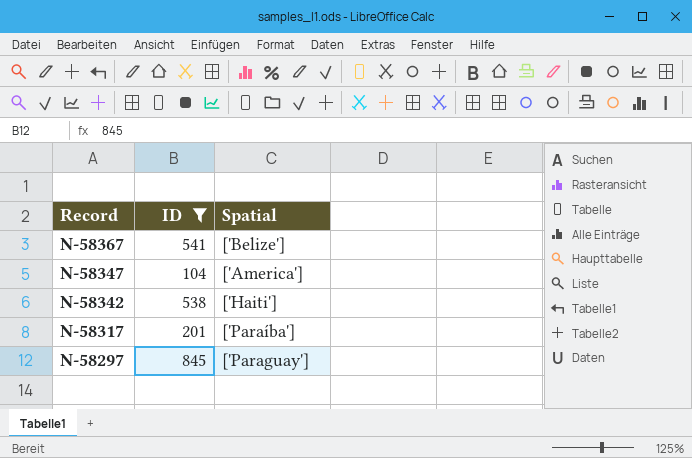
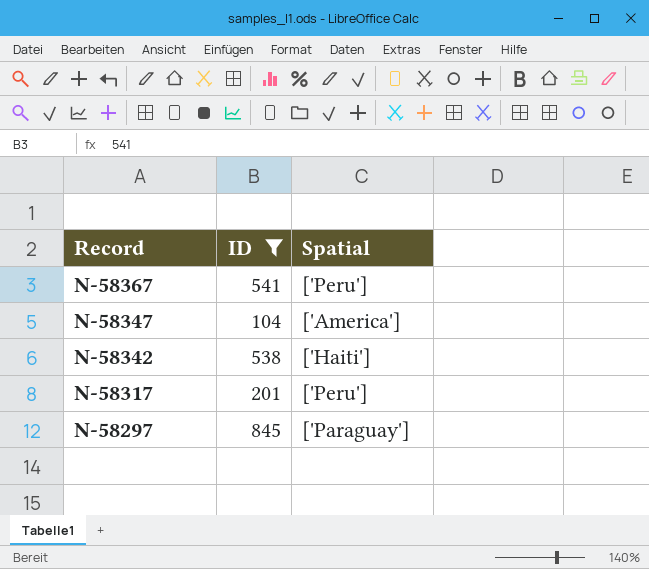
N-58367 | Spatial: ['Belize'] -> ['Peru']
N-58317 | Spatial: ['Paraíba'] -> ['Peru']

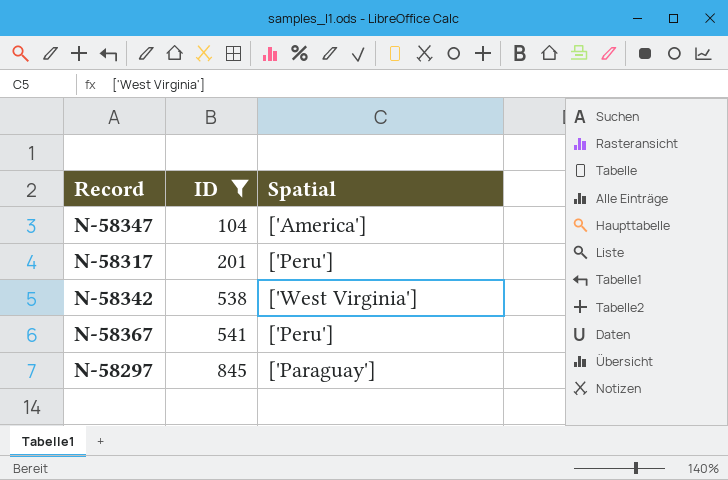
row order: Record descending -> ID ascending
N-58342 | Spatial: ['Haiti'] -> ['West Virginia']

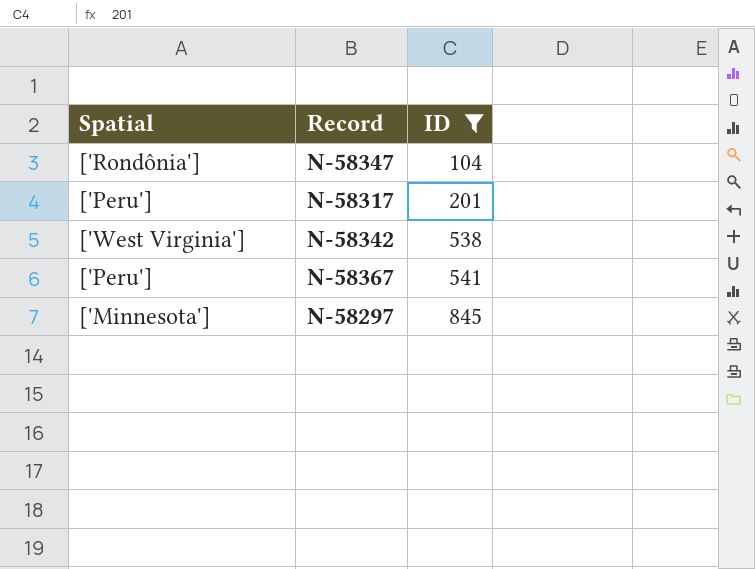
column Spatial | position: 3 -> 1
N-58347 | Spatial: ['America'] -> ['Rondônia']
N-58297 | Spatial: ['Paraguay'] -> ['Minnesota']

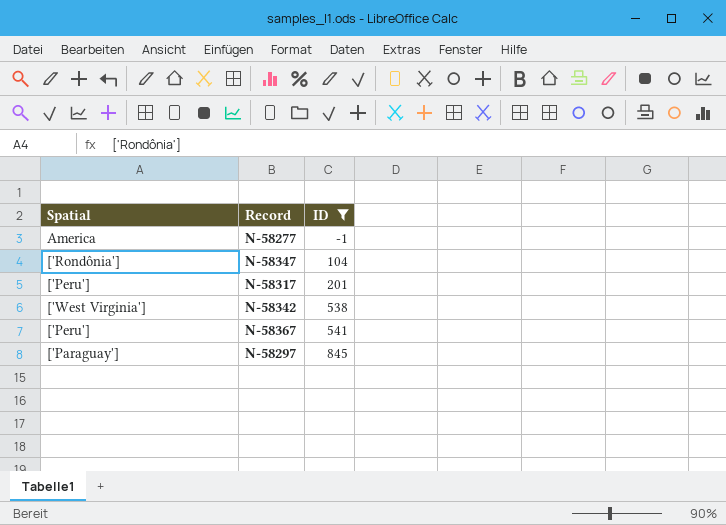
row N-58277: none -> America | -1
N-58297 | Spatial: ['Minnesota'] -> ['Paraguay']

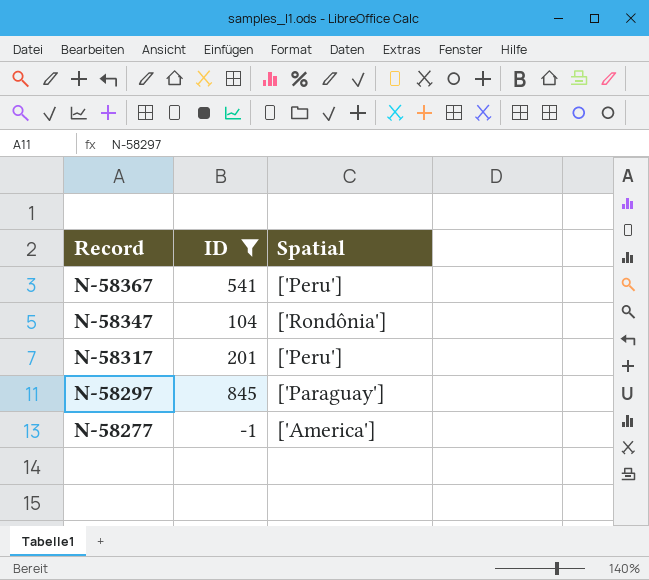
row order: ID ascending -> Record descending
column Spatial | position: 1 -> 3
row N-58342: ['West Virginia'] | 538 -> none
N-58277 | Spatial: America -> ['America']

